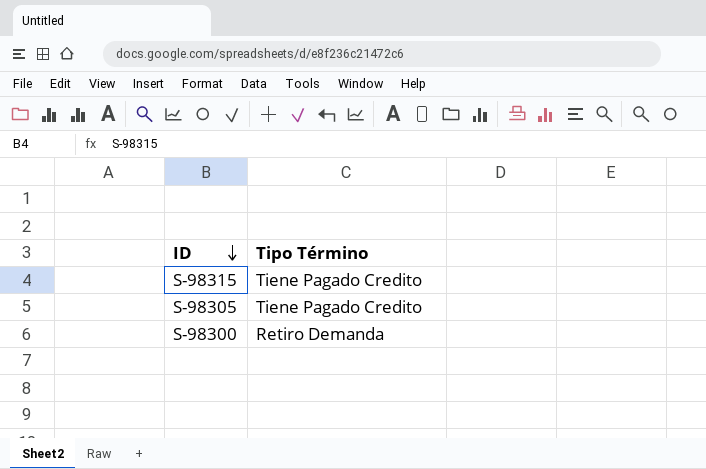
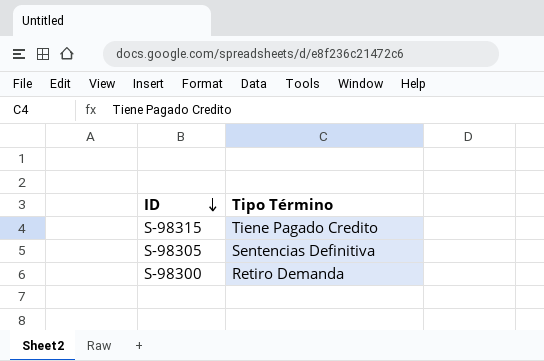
S-98305 | Tipo Término: Tiene Pagado Credito -> Sentencias Definitiva

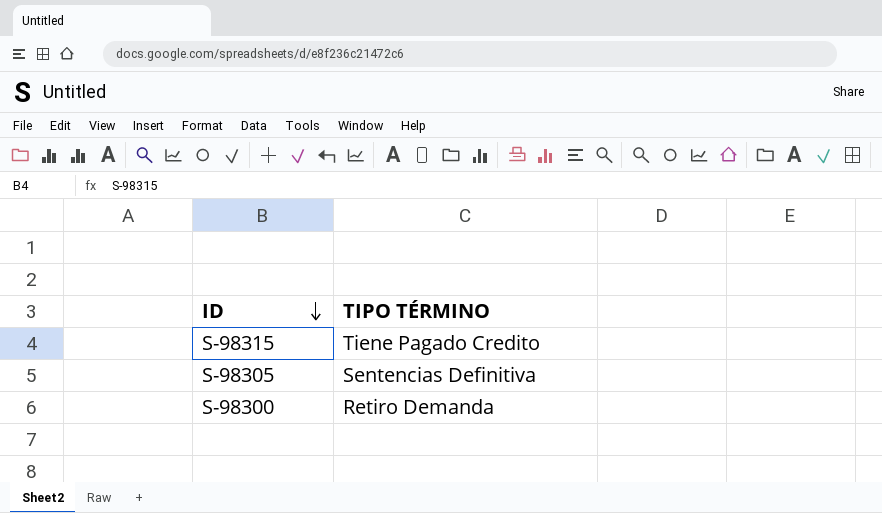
column name: Tipo Término -> TIPO TÉRMINO

